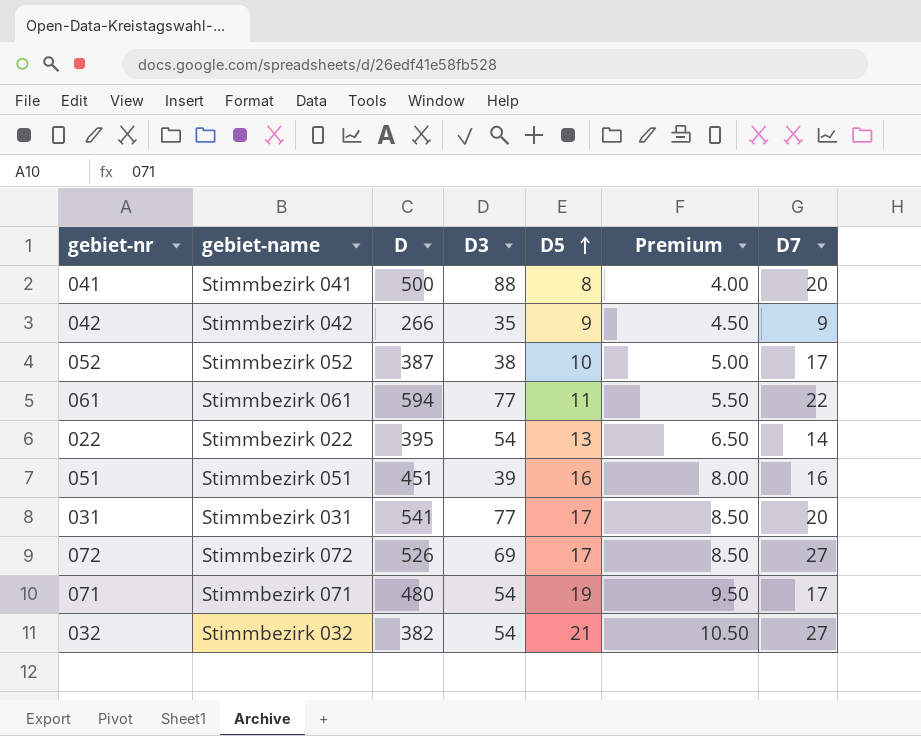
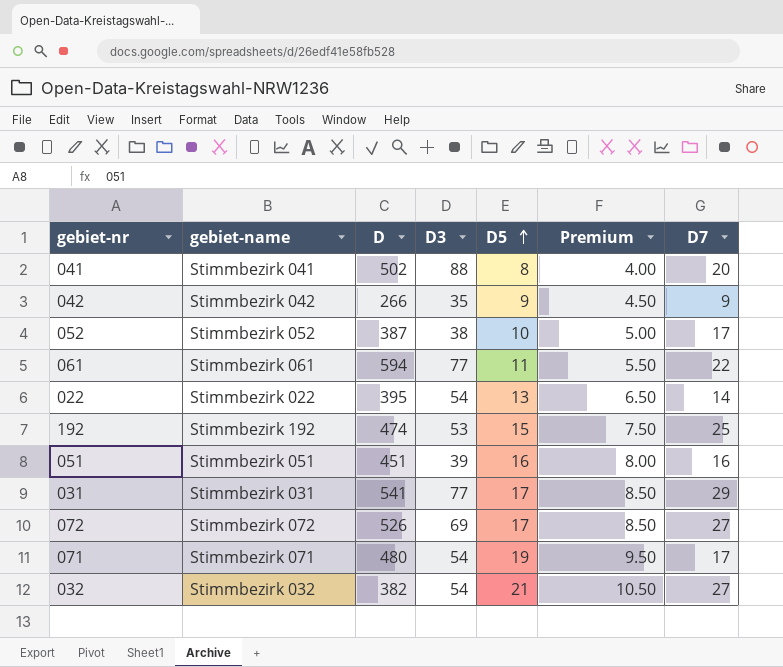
041 | D: 500 -> 502
row 192: none -> Stimmbezirk 192 | 474 | 53 | 15 | 7.50 | 25
031 | D7: 20 -> 29

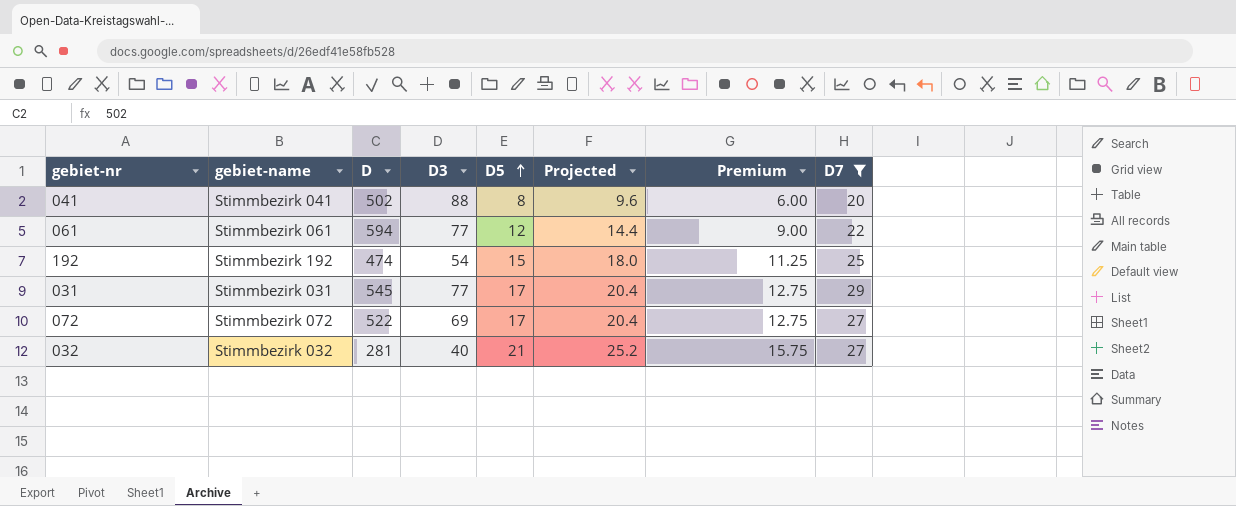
filter: none -> D7 >= 20
column Projected | formula: none -> [D5] * 1.2
column Premium | formula: [D5] * 0.5 -> [D5] * 0.75
061 | D5: 11 -> 12
192 | D3: 53 -> 54
031 | D: 541 -> 545
072 | D: 526 -> 522
032 | D: 382 -> 281
032 | D3: 54 -> 40

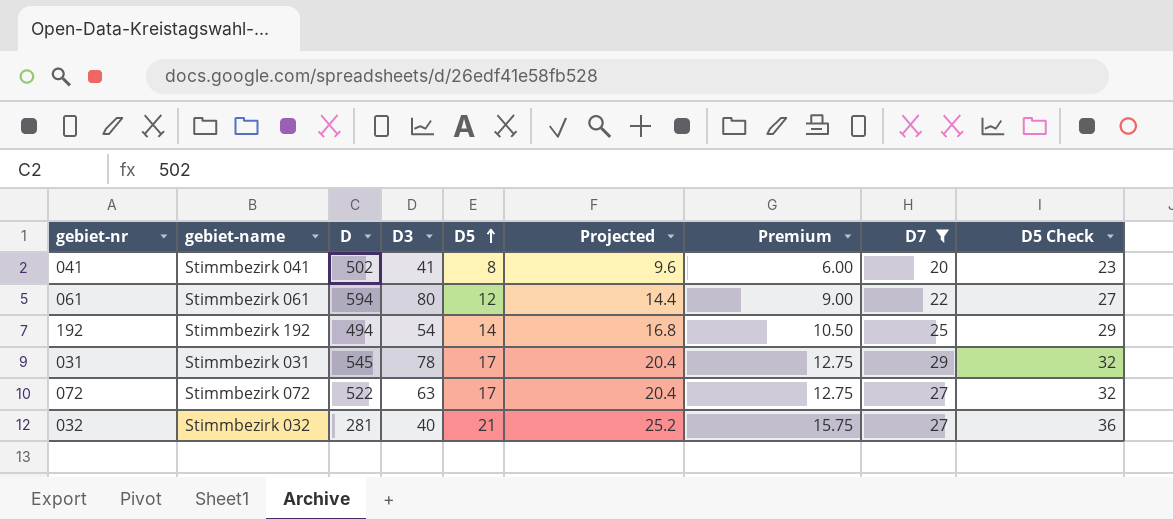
column D5 Check | formula: none -> [D5] + 15
041 | D3: 88 -> 41
061 | D3: 77 -> 80
192 | D: 474 -> 494
192 | D5: 15 -> 14
192 | Projected: 18.0 -> 16.8
192 | Premium: 11.25 -> 10.50
031 | D3: 77 -> 78
072 | D3: 69 -> 63

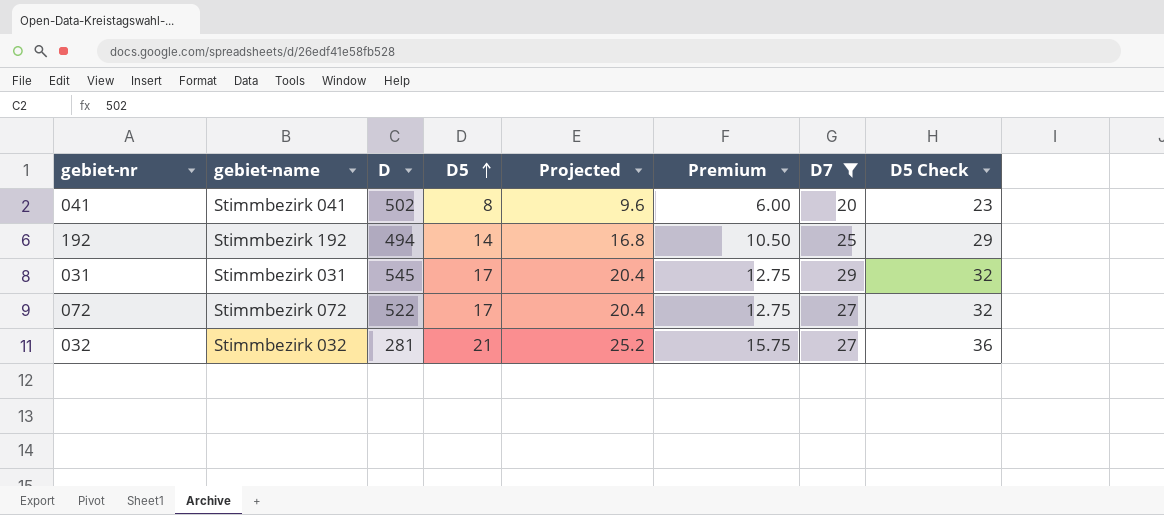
column D3 | position: 4 -> none
row 061: Stimmbezirk 061 | 594 | 80 | 12 | 14.4 | 9.00 | 22 | 27 -> none

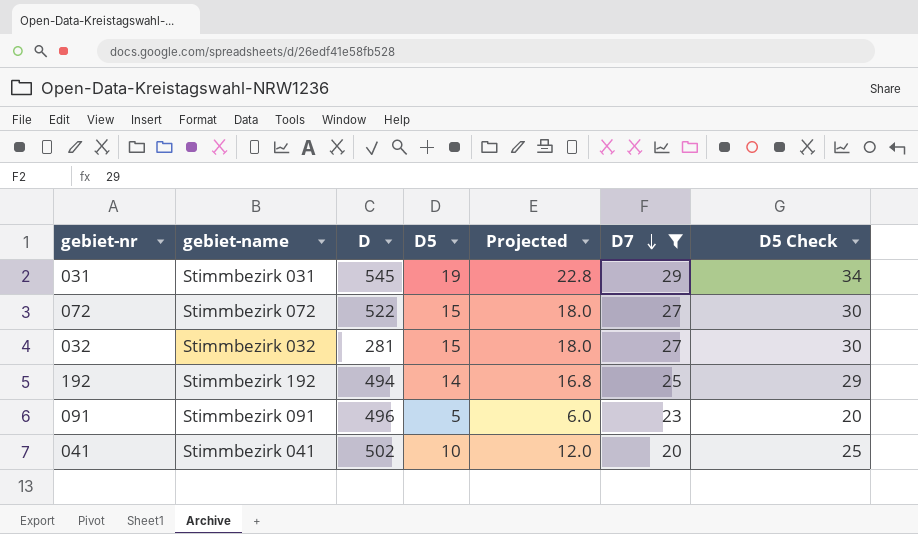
row order: D5 ascending -> D7 descending
column Premium | formula: [D5] * 0.75 -> none
031 | D5: 17 -> 19
031 | Projected: 20.4 -> 22.8
031 | D5 Check: 32 -> 34
072 | D5: 17 -> 15
072 | Projected: 20.4 -> 18.0
072 | D5 Check: 32 -> 30
032 | D5: 21 -> 15
032 | Projected: 25.2 -> 18.0
032 | D5 Check: 36 -> 30
row 091: none -> Stimmbezirk 091 | 496 | 5 | 6.0 | 23 | 20
041 | D5: 8 -> 10
041 | Projected: 9.6 -> 12.0
041 | D5 Check: 23 -> 25

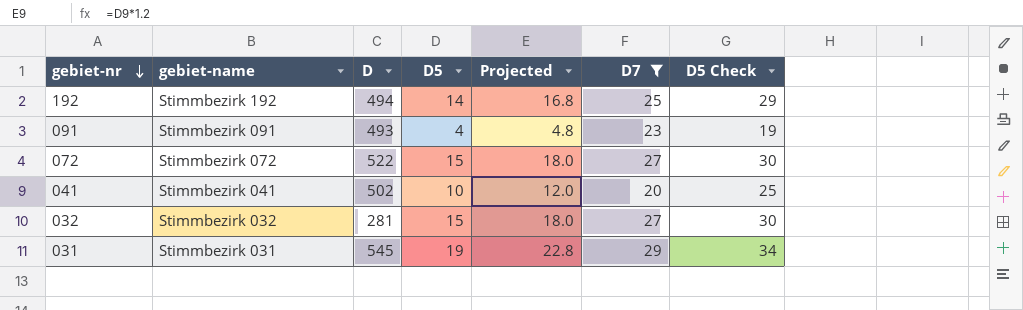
row order: D7 descending -> gebiet-nr descending
091 | D: 496 -> 493
091 | D5: 5 -> 4
091 | Projected: 6.0 -> 4.8
091 | D5 Check: 20 -> 19

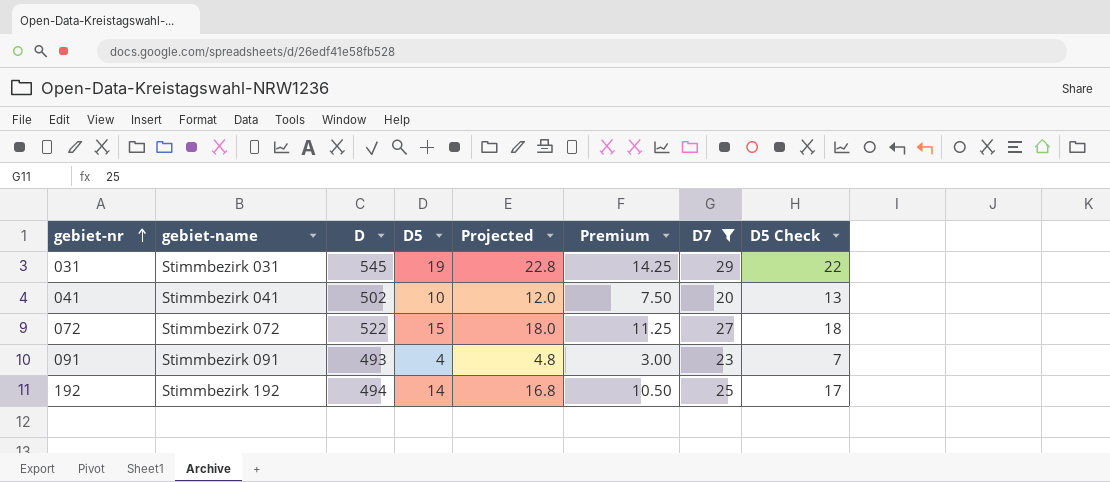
row order: gebiet-nr descending -> gebiet-nr ascending
column Premium | formula: none -> [D5] * 0.75
column D5 Check | formula: [D5] + 15 -> [D5] + 3
row 032: Stimmbezirk 032 | 281 | 15 | 18.0 | 27 | 30 -> none

